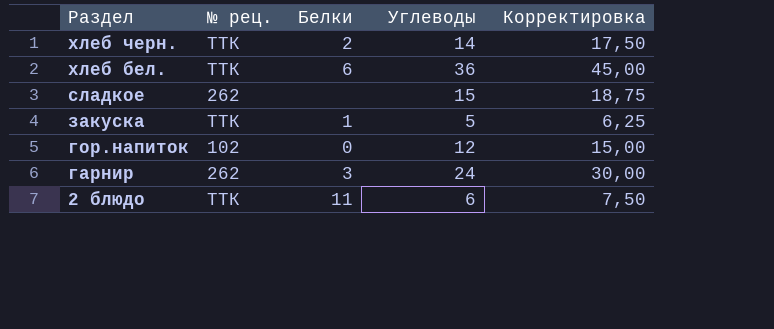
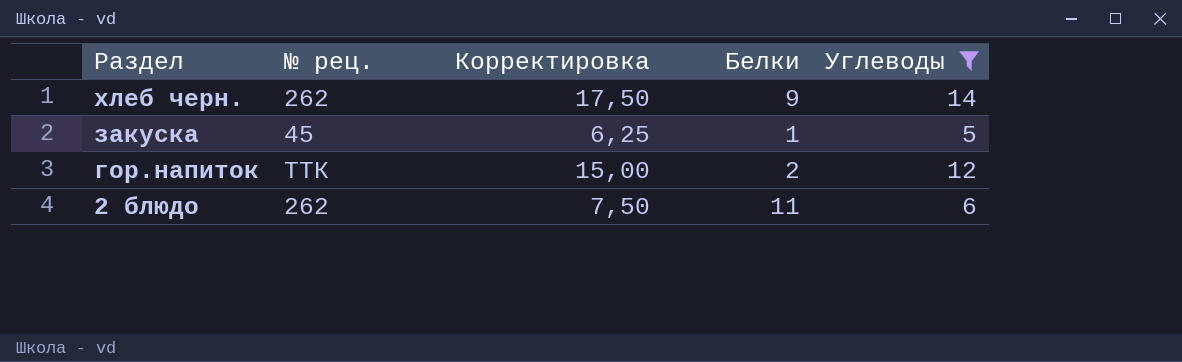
filter: none -> Углеводы <= 14
column Корректировка | position: 5 -> 3
хлеб черн. | № рец.: ТТК -> 262
хлеб черн. | Белки: 2 -> 9
закуска | № рец.: ТТК -> 45
гор.напиток | № рец.: 102 -> ТТК
гор.напиток | Белки: 0 -> 2
2 блюдо | № рец.: ТТК -> 262

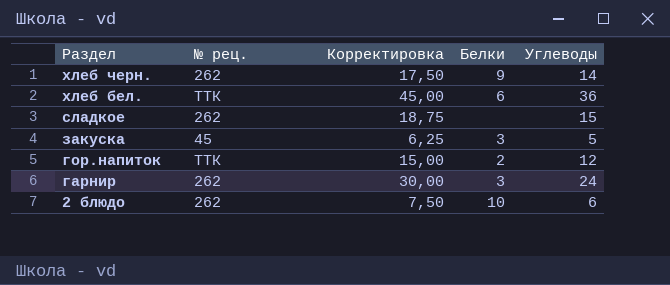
filter: Углеводы <= 14 -> none
закуска | Белки: 1 -> 3
2 блюдо | Белки: 11 -> 10

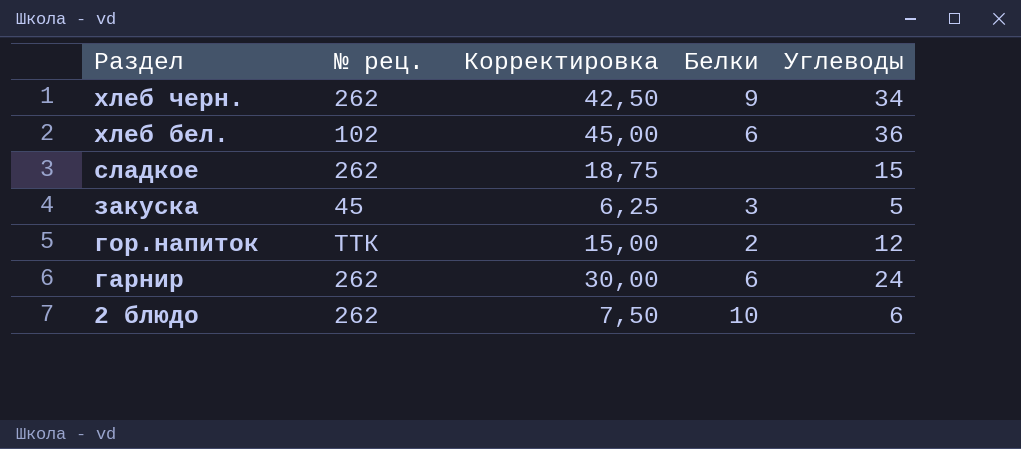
хлеб черн. | Корректировка: 17,50 -> 42,50
хлеб черн. | Углеводы: 14 -> 34
хлеб бел. | № рец.: ТТК -> 102
гарнир | Белки: 3 -> 6

